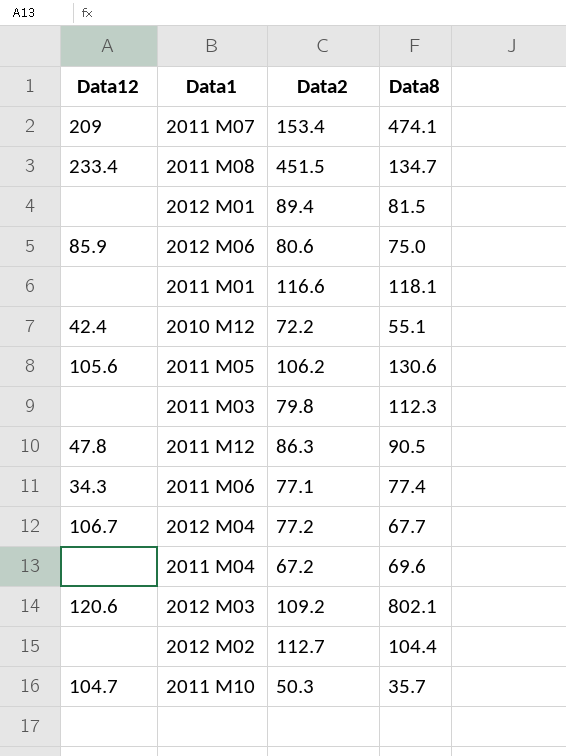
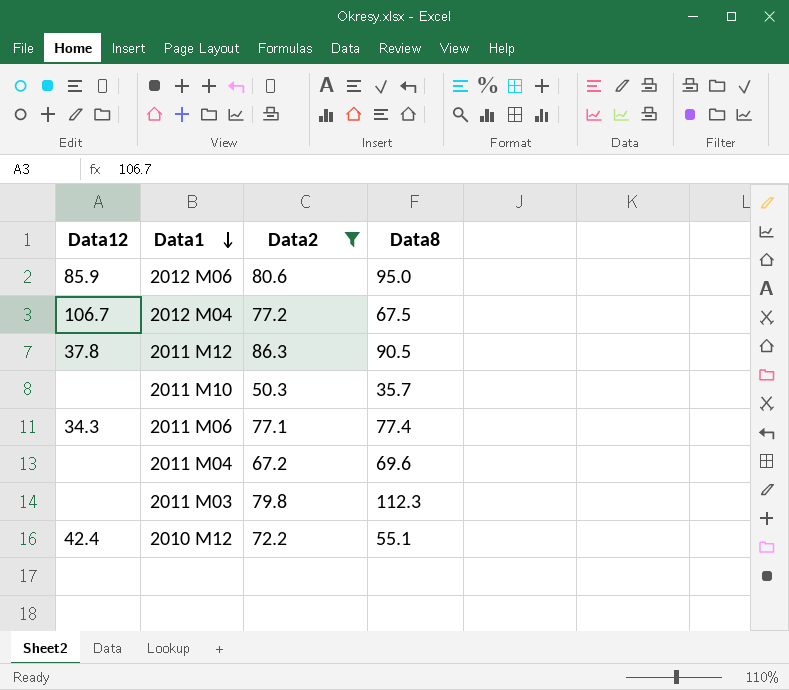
filter: none -> Data2 <= 86.3
row order: none -> Data1 descending
2012 M06 | Data8: 75.0 -> 95.0
2012 M04 | Data8: 67.7 -> 67.5
2011 M12 | Data12: 47.8 -> 37.8
2011 M10 | Data12: 104.7 -> none

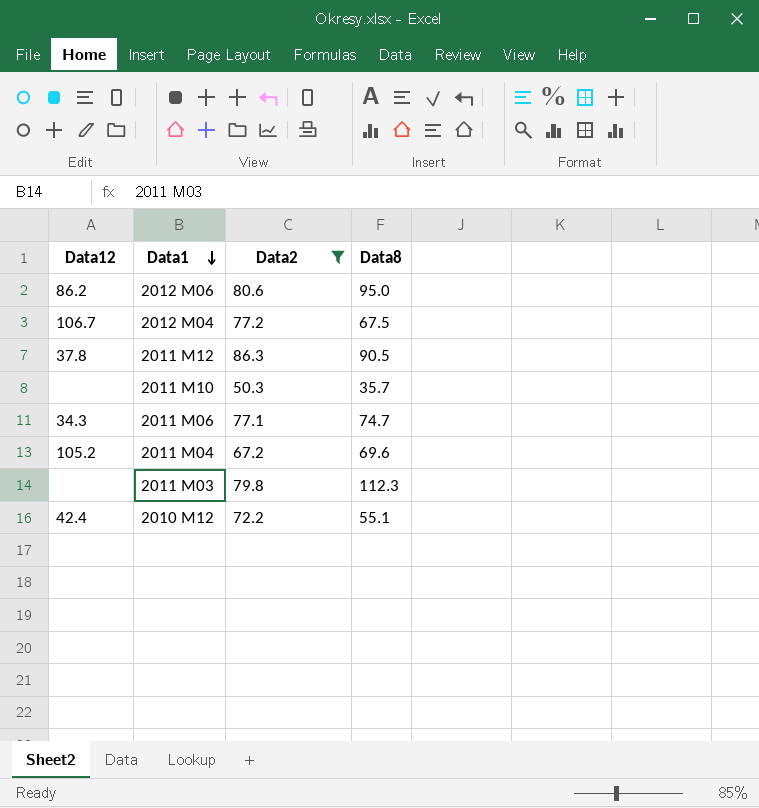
2012 M06 | Data12: 85.9 -> 86.2
2011 M06 | Data8: 77.4 -> 74.7
2011 M04 | Data12: none -> 105.2

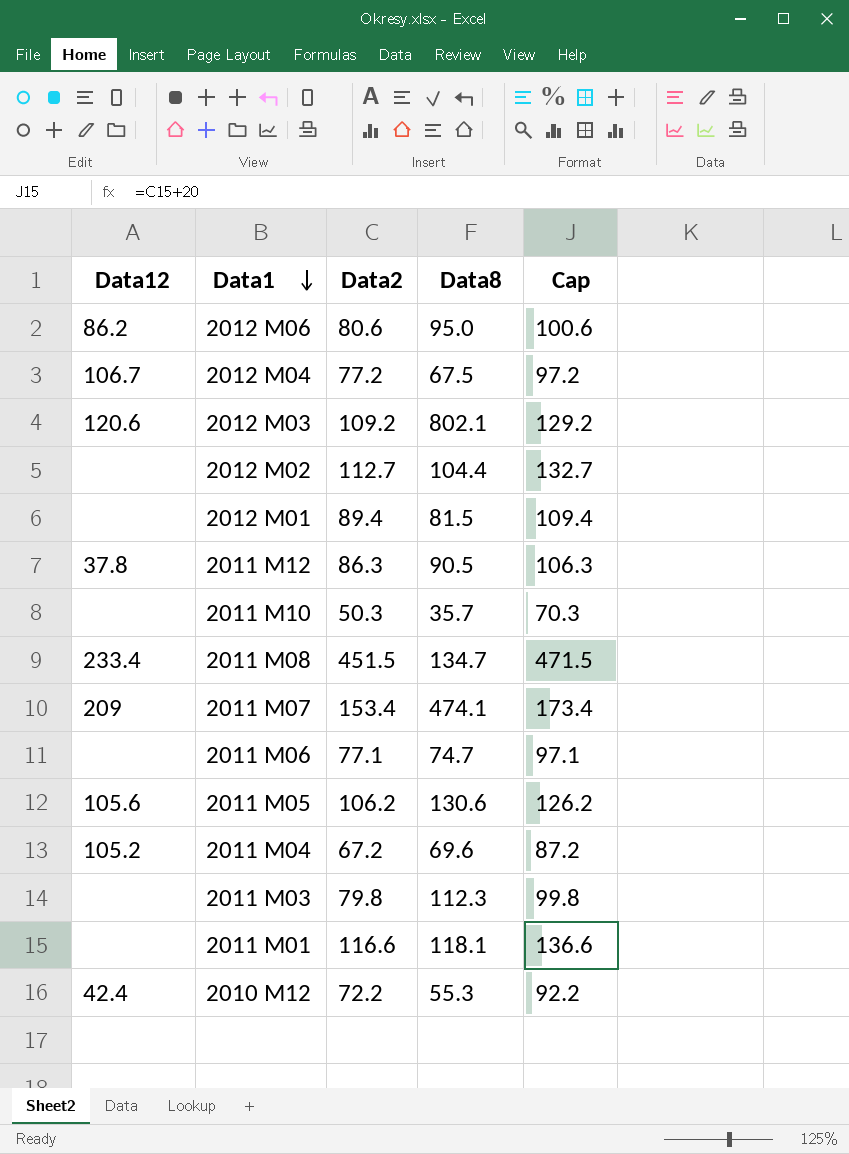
filter: Data2 <= 86.3 -> none
column Cap | formula: none -> [Data2] + 20
2011 M06 | Data12: 34.3 -> none
2010 M12 | Data8: 55.1 -> 55.3

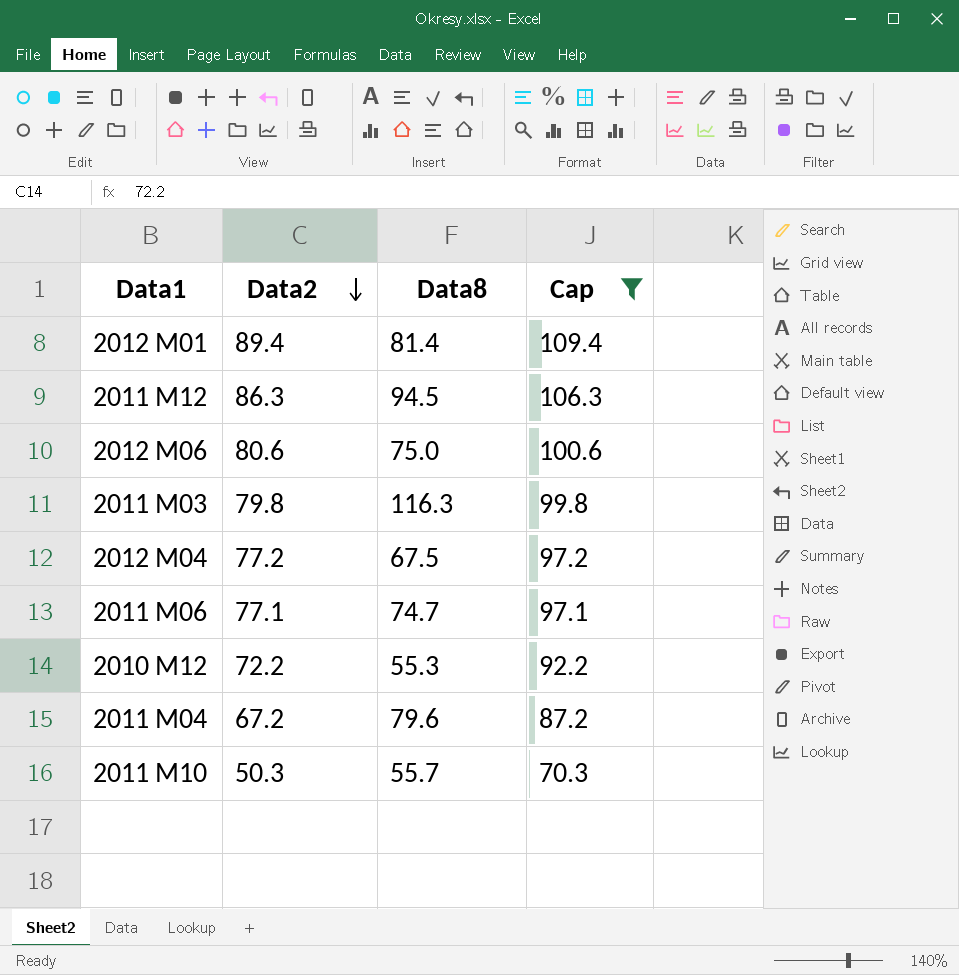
filter: none -> Cap <= 109.4
row order: Data1 descending -> Data2 descending
column Data12 | position: 1 -> none
2012 M01 | Data8: 81.5 -> 81.4
2011 M12 | Data8: 90.5 -> 94.5
2012 M06 | Data8: 95.0 -> 75.0
2011 M03 | Data8: 112.3 -> 116.3
2011 M04 | Data8: 69.6 -> 79.6
2011 M10 | Data8: 35.7 -> 55.7

